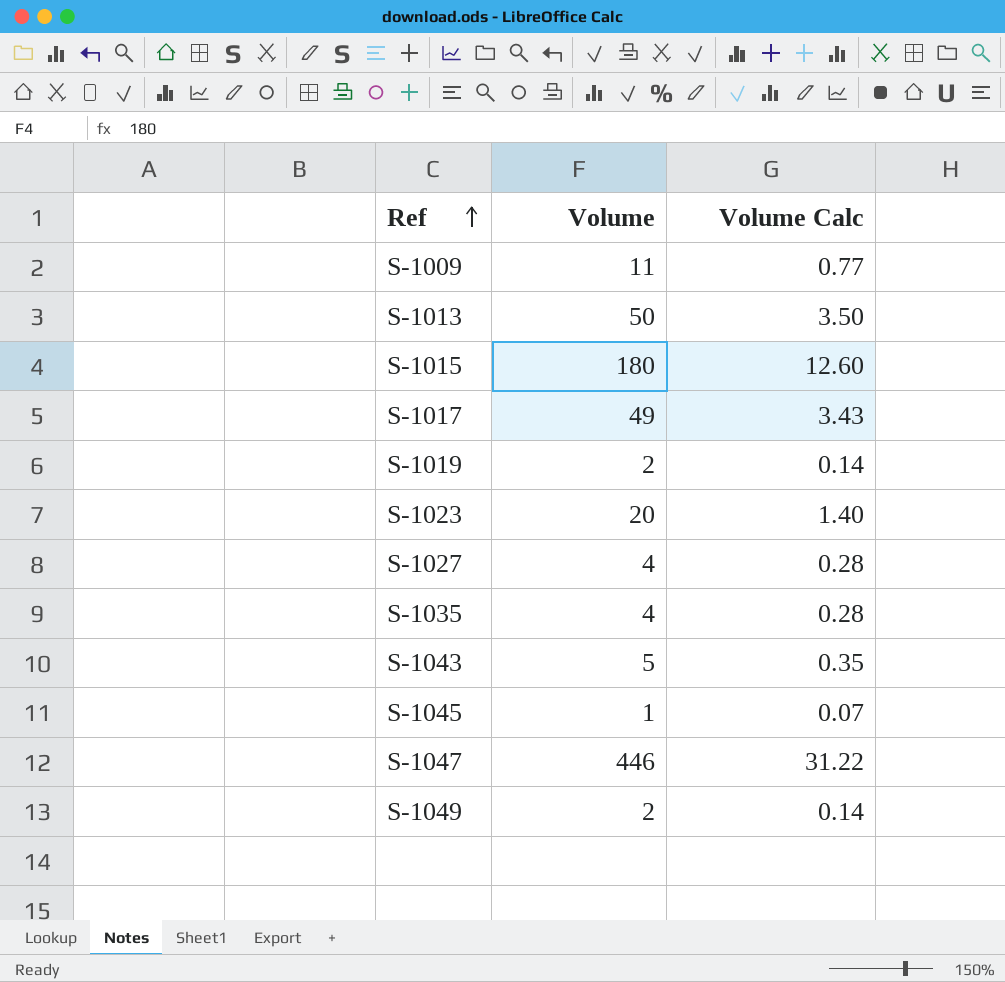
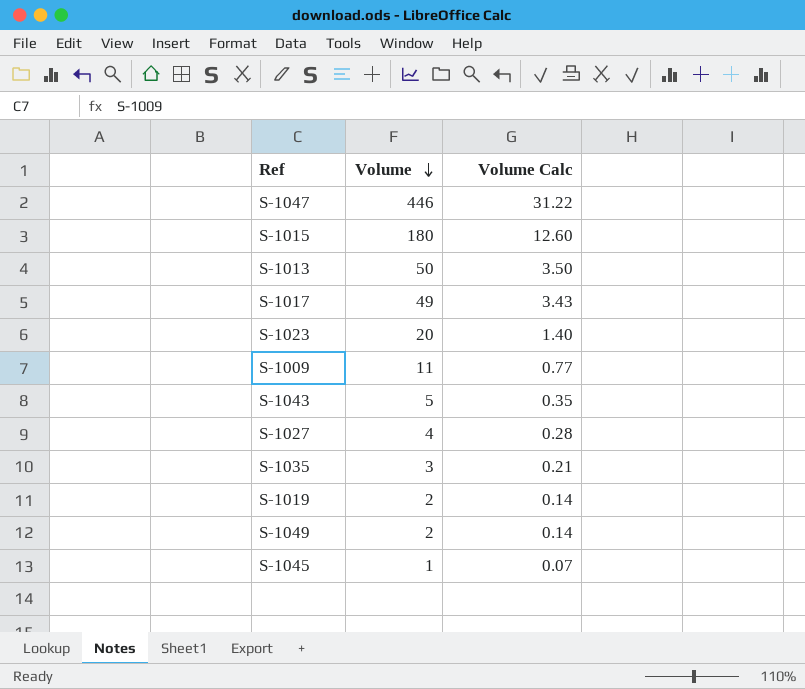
row order: Ref ascending -> Volume descending
S-1035 | Volume: 4 -> 3
S-1035 | Volume Calc: 0.28 -> 0.21

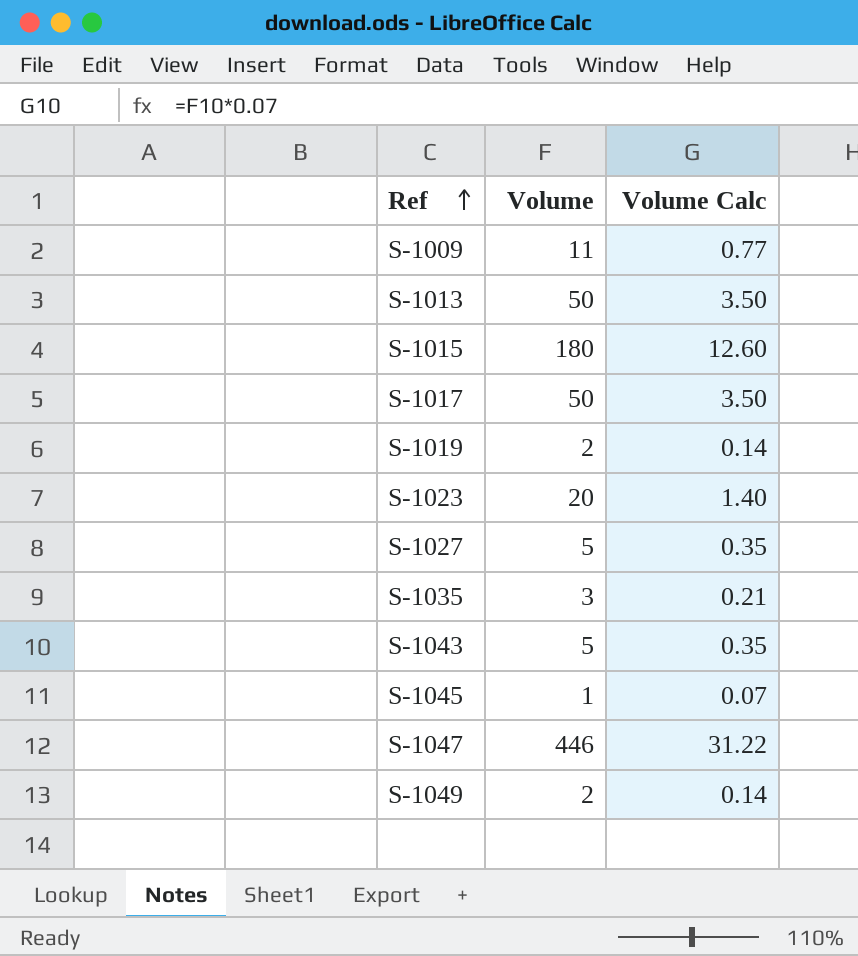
row order: Volume descending -> Ref ascending
S-1017 | Volume: 49 -> 50
S-1017 | Volume Calc: 3.43 -> 3.50
S-1027 | Volume: 4 -> 5
S-1027 | Volume Calc: 0.28 -> 0.35

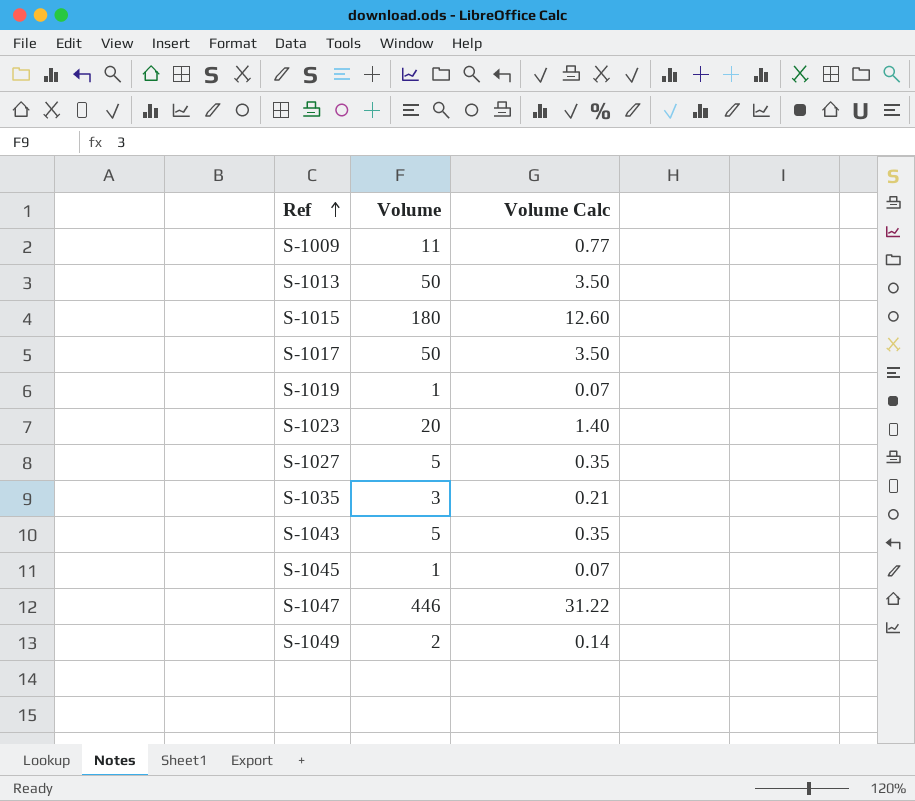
S-1019 | Volume: 2 -> 1
S-1019 | Volume Calc: 0.14 -> 0.07

